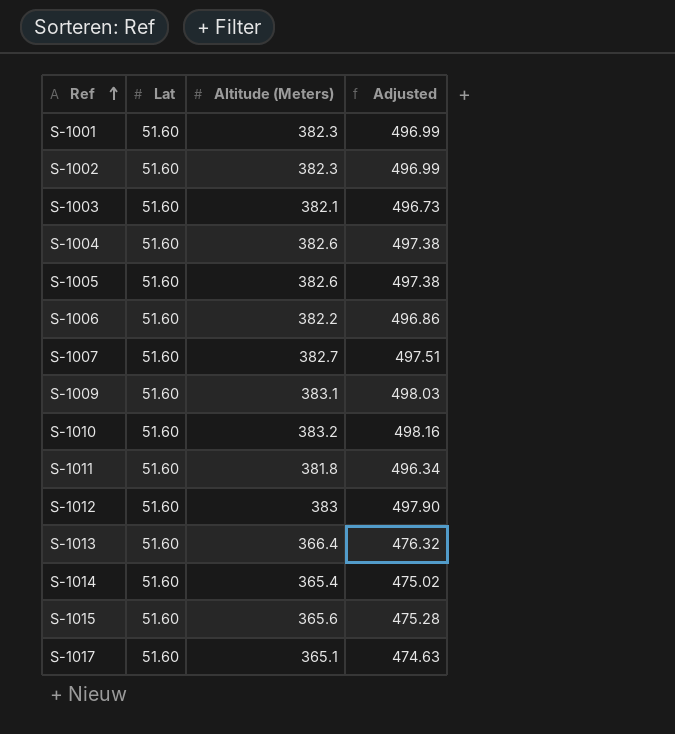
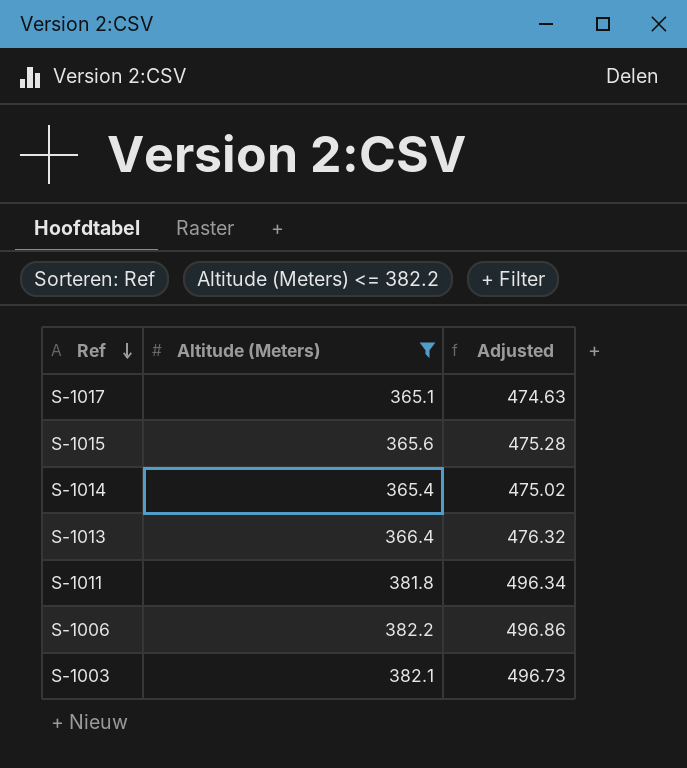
filter: none -> Altitude (Meters) <= 382.2
row order: Ref ascending -> Ref descending
column Lat | position: 2 -> none

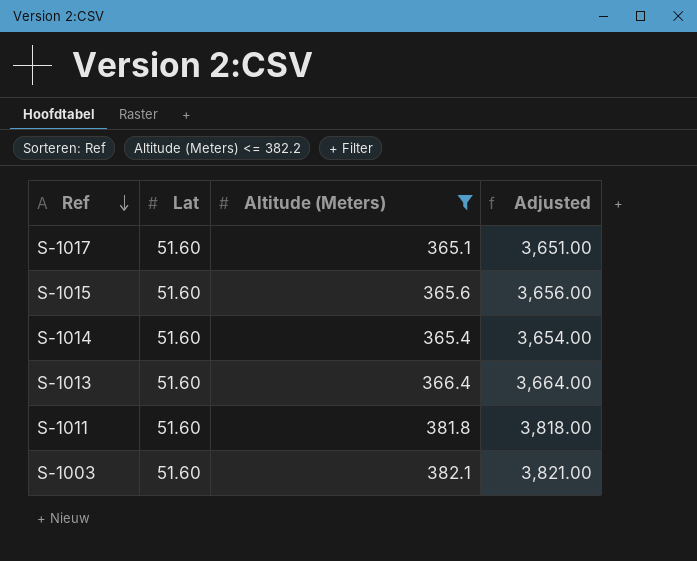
column Lat | position: none -> 2
column Adjusted | formula: [Altitude (Meters)] * 1.3 -> [Altitude (Meters)] * 10
row S-1006: 382.2 | 496.86 -> none

